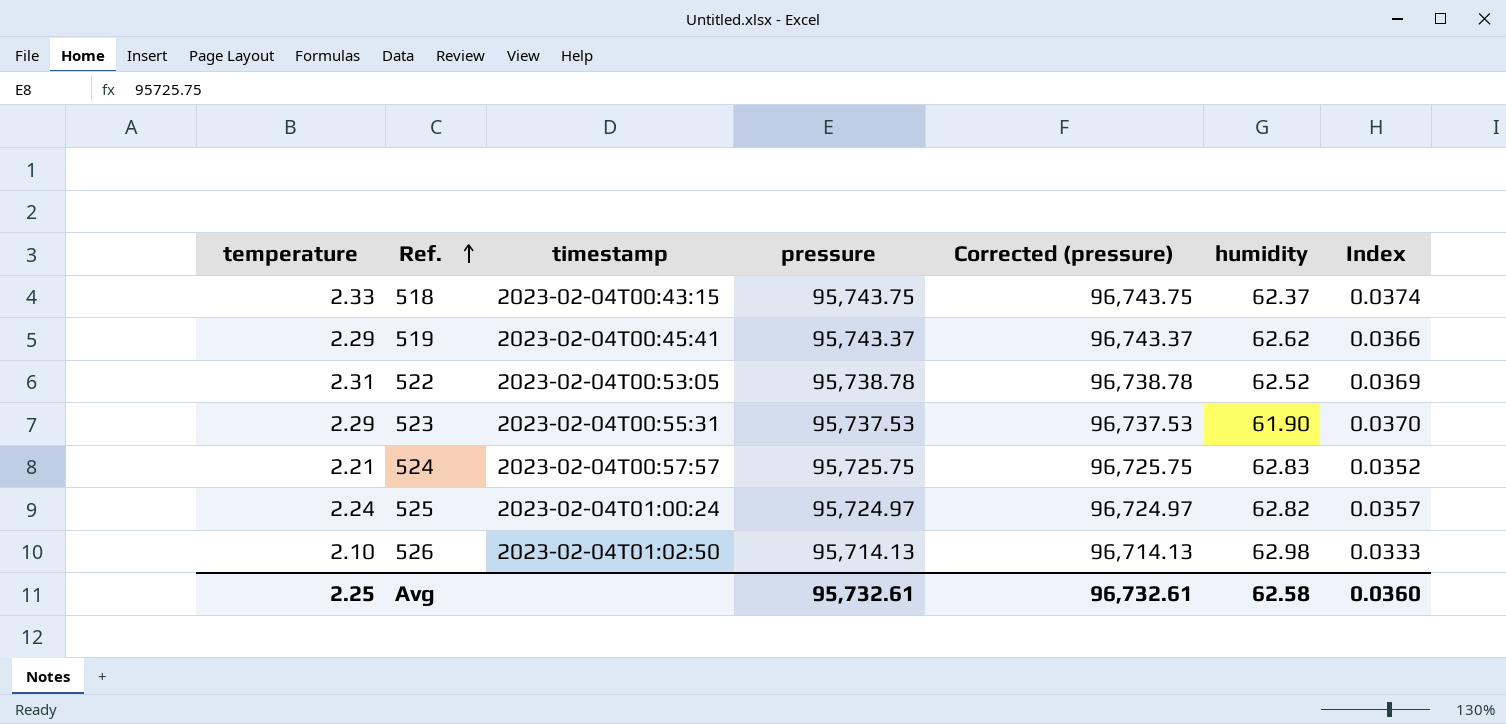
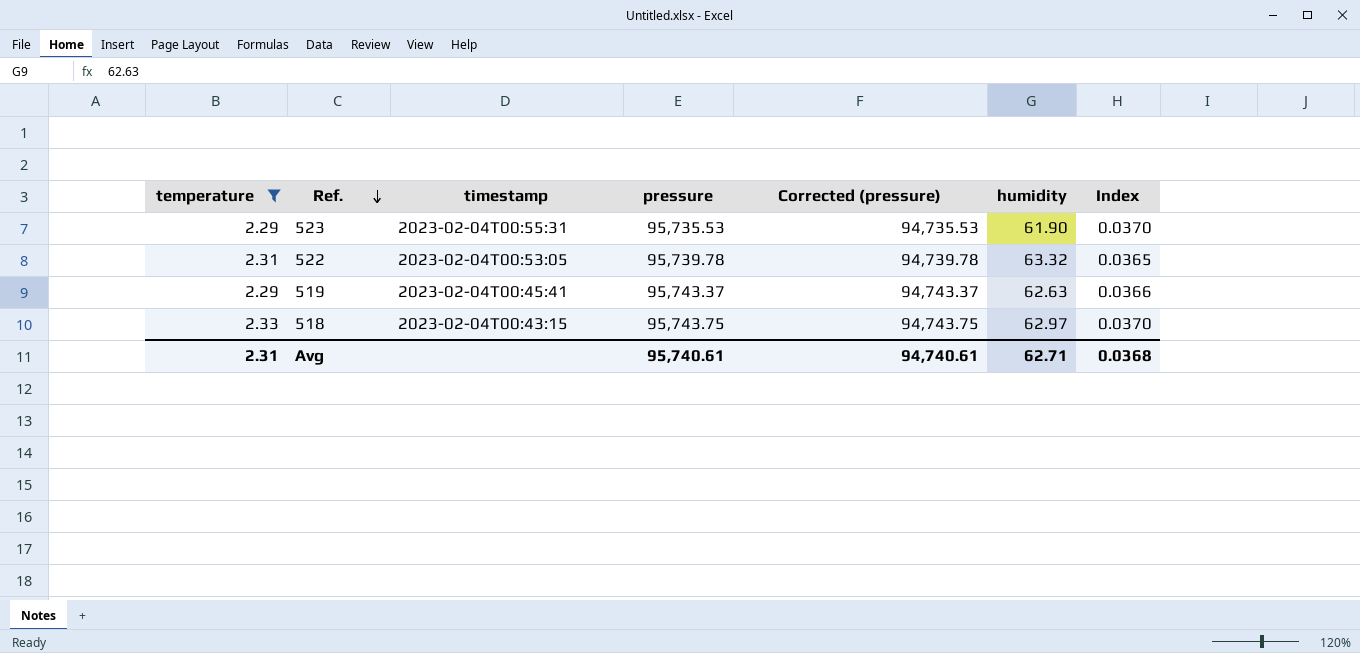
filter: none -> temperature >= 2.29
row order: Ref. ascending -> Ref. descending
column Corrected (pressure) | formula: [pressure] + 1000 -> [pressure] - 1000
523 | pressure: 95,737.53 -> 95,735.53
522 | pressure: 95,738.78 -> 95,739.78
522 | humidity: 62.52 -> 63.32
522 | Index: 0.0369 -> 0.0365
519 | humidity: 62.62 -> 62.63
518 | humidity: 62.37 -> 62.97
518 | Index: 0.0374 -> 0.0370
Avg | temperature: 2.25 -> 2.31
Avg | pressure: 95,732.61 -> 95,740.61
Avg | Corrected (pressure): 96,732.61 -> 94,740.61
Avg | humidity: 62.58 -> 62.71
Avg | Index: 0.0360 -> 0.0368

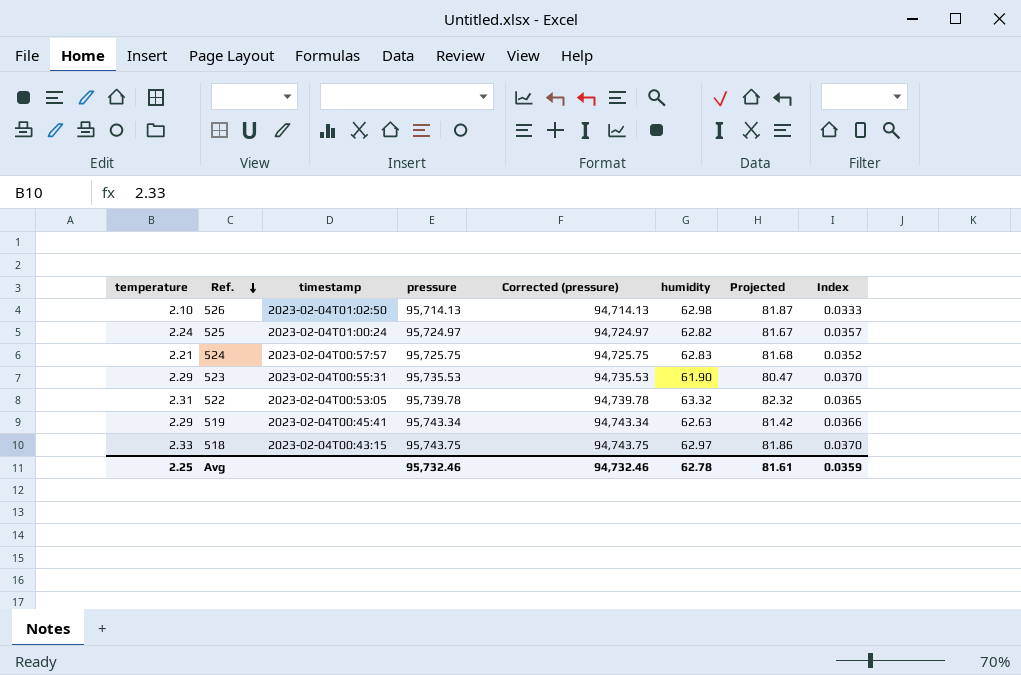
filter: temperature >= 2.29 -> none
column Projected | formula: none -> [humidity] * 1.3
519 | pressure: 95,743.37 -> 95,743.34
519 | Corrected (pressure): 94,743.37 -> 94,743.34
Avg | temperature: 2.31 -> 2.25
Avg | pressure: 95,740.61 -> 95,732.46
Avg | Corrected (pressure): 94,740.61 -> 94,732.46
Avg | humidity: 62.71 -> 62.78
Avg | Index: 0.0368 -> 0.0359

